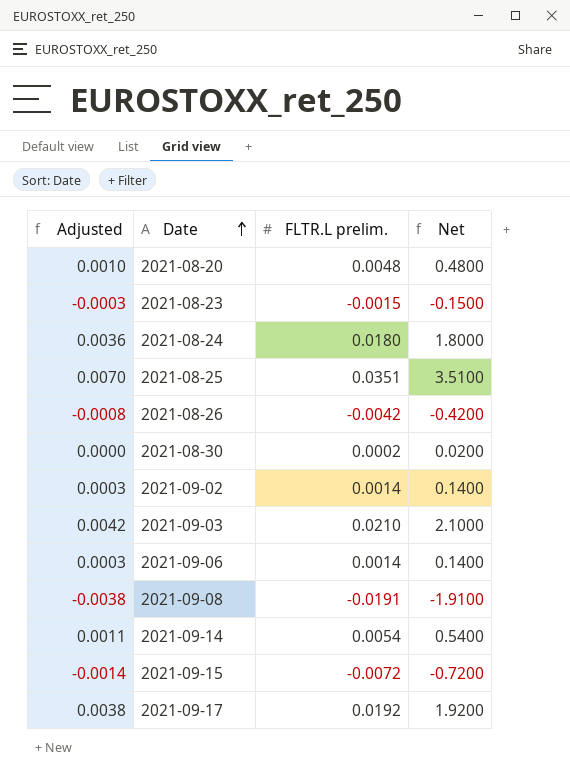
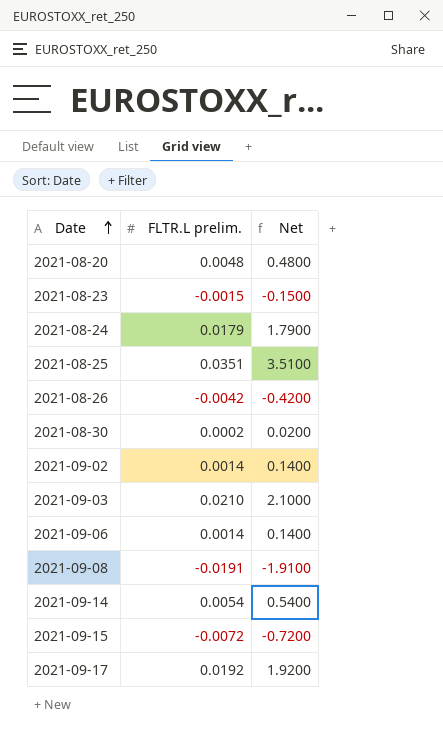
column Adjusted | formula: [FLTR.L prelim.] * 0.2 -> none
2021-08-24 | FLTR.L prelim.: 0.0180 -> 0.0179
2021-08-24 | Net: 1.8000 -> 1.7900

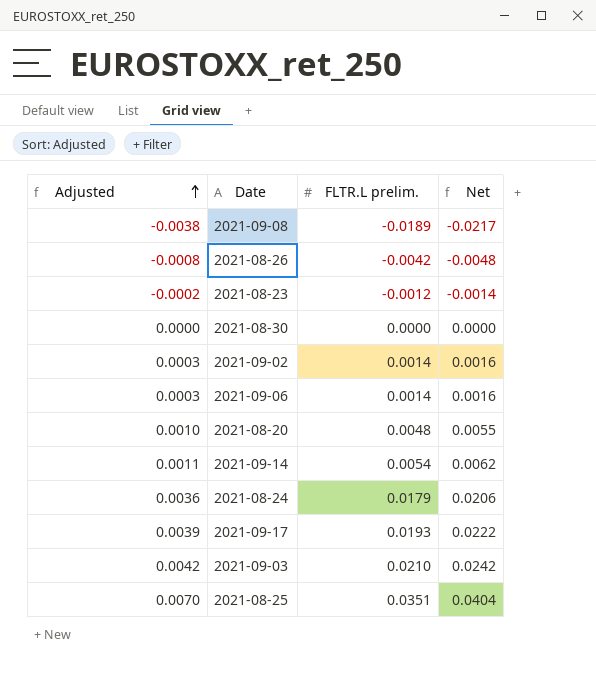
row order: Date ascending -> Adjusted ascending
column Adjusted | formula: none -> [FLTR.L prelim.] * 0.2
column Net | formula: [FLTR.L prelim.] * 100 -> [FLTR.L prelim.] * 1.15
row 2021-09-15: -0.0072 | -0.7200 -> none
2021-09-08 | FLTR.L prelim.: -0.0191 -> -0.0189
2021-08-23 | FLTR.L prelim.: -0.0015 -> -0.0012
2021-08-30 | FLTR.L prelim.: 0.0002 -> 0.0000
2021-09-17 | FLTR.L prelim.: 0.0192 -> 0.0193

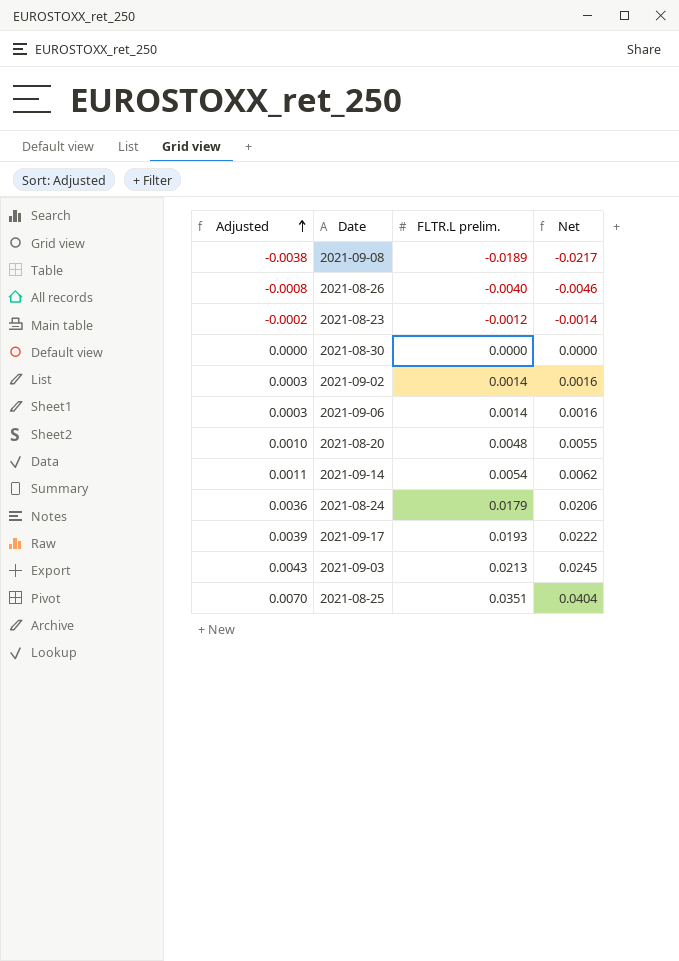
2021-08-26 | FLTR.L prelim.: -0.0042 -> -0.0040
2021-08-26 | Net: -0.0048 -> -0.0046
2021-09-03 | Adjusted: 0.0042 -> 0.0043
2021-09-03 | FLTR.L prelim.: 0.0210 -> 0.0213
2021-09-03 | Net: 0.0242 -> 0.0245

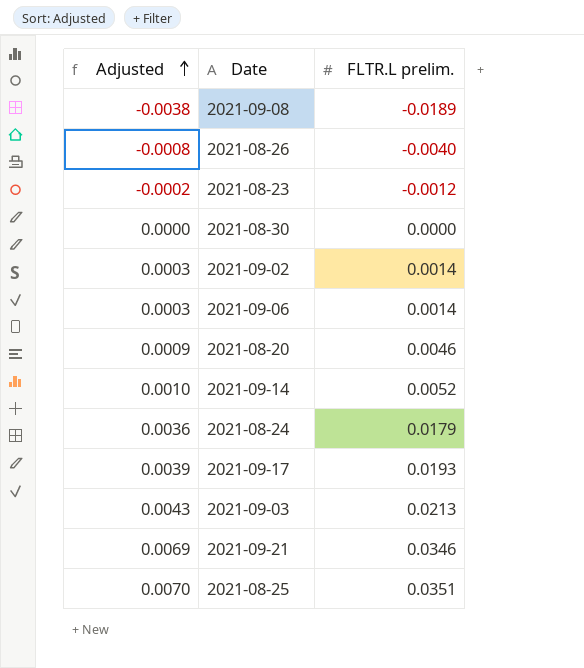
column Net | formula: [FLTR.L prelim.] * 1.15 -> none
2021-08-20 | Adjusted: 0.0010 -> 0.0009
2021-08-20 | FLTR.L prelim.: 0.0048 -> 0.0046
2021-09-14 | Adjusted: 0.0011 -> 0.0010
2021-09-14 | FLTR.L prelim.: 0.0054 -> 0.0052
row 2021-09-21: none -> 0.0069 | 0.0346

